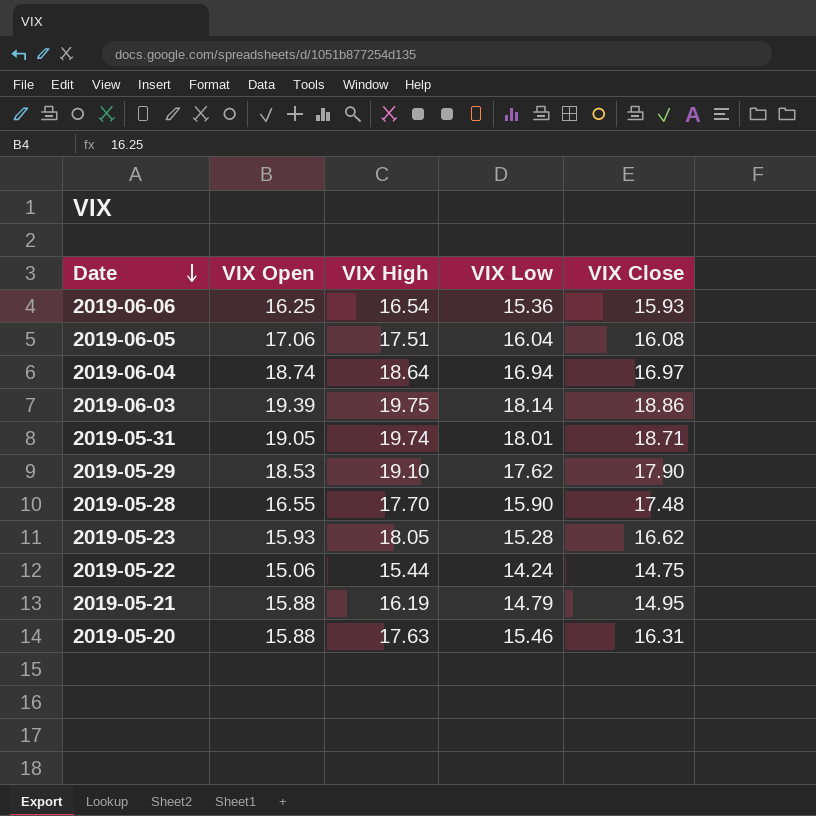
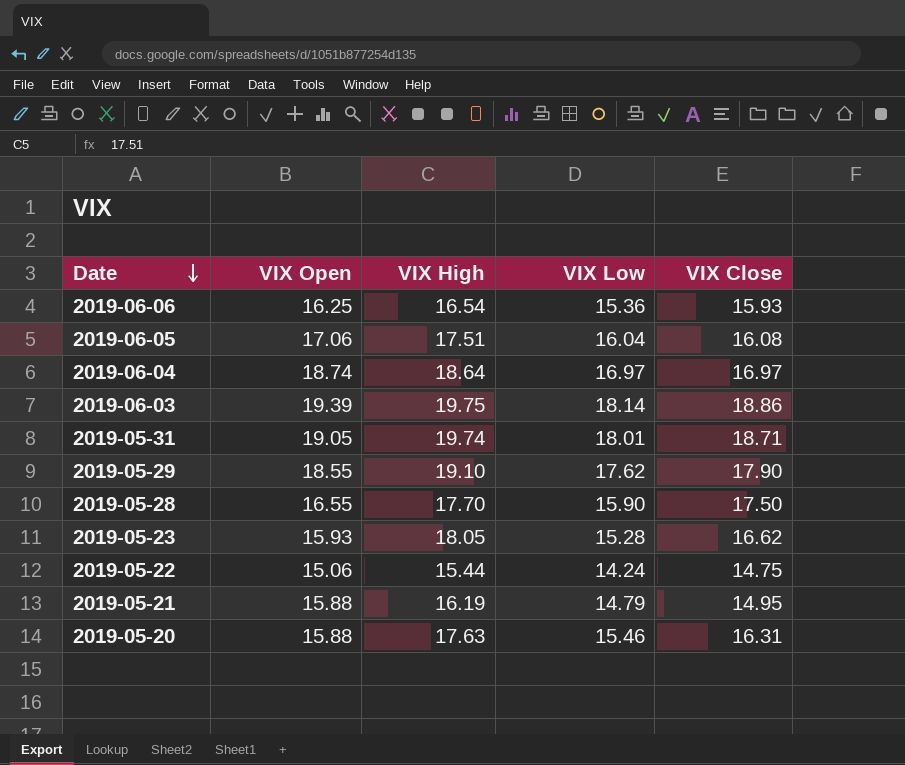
2019-06-04 | VIX Low: 16.94 -> 16.97
2019-05-29 | VIX Open: 18.53 -> 18.55
2019-05-28 | VIX Close: 17.48 -> 17.50

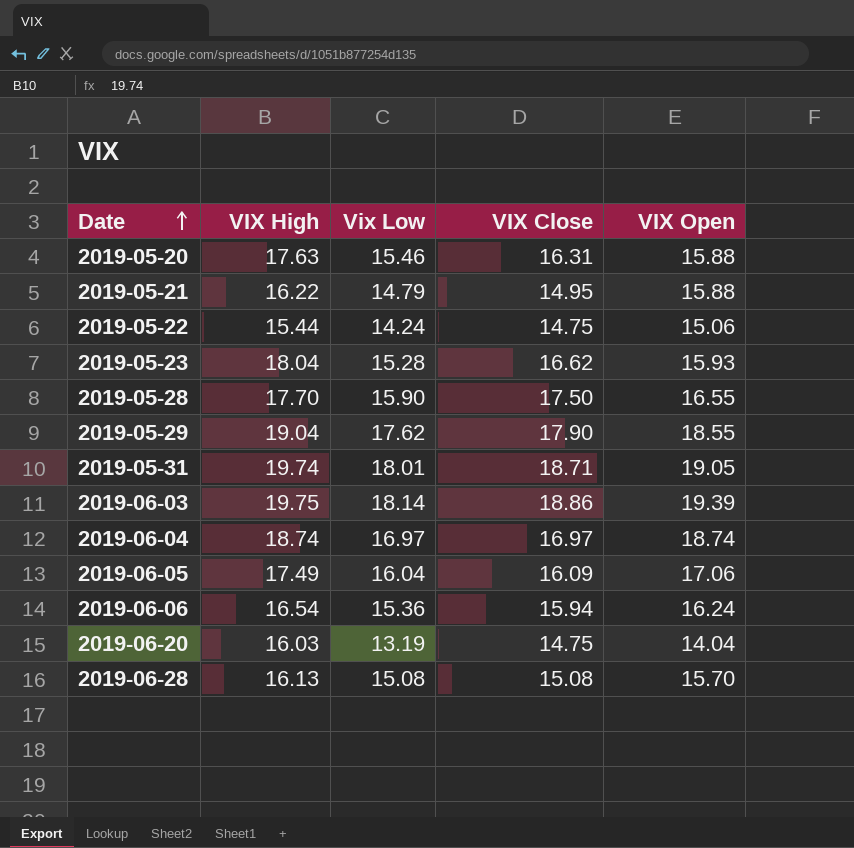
row order: Date descending -> Date ascending
column name: VIX Low -> Vix Low
column VIX Open | position: 2 -> 5
2019-05-21 | VIX High: 16.19 -> 16.22
2019-05-23 | VIX High: 18.05 -> 18.04
2019-05-29 | VIX High: 19.10 -> 19.04
2019-06-04 | VIX High: 18.64 -> 18.74
2019-06-05 | VIX High: 17.51 -> 17.49
2019-06-05 | VIX Close: 16.08 -> 16.09
2019-06-06 | VIX Close: 15.93 -> 15.94
2019-06-06 | VIX Open: 16.25 -> 16.24
row 2019-06-20: none -> 16.03 | 13.19 | 14.75 | 14.04
row 2019-06-28: none -> 16.13 | 15.08 | 15.08 | 15.70

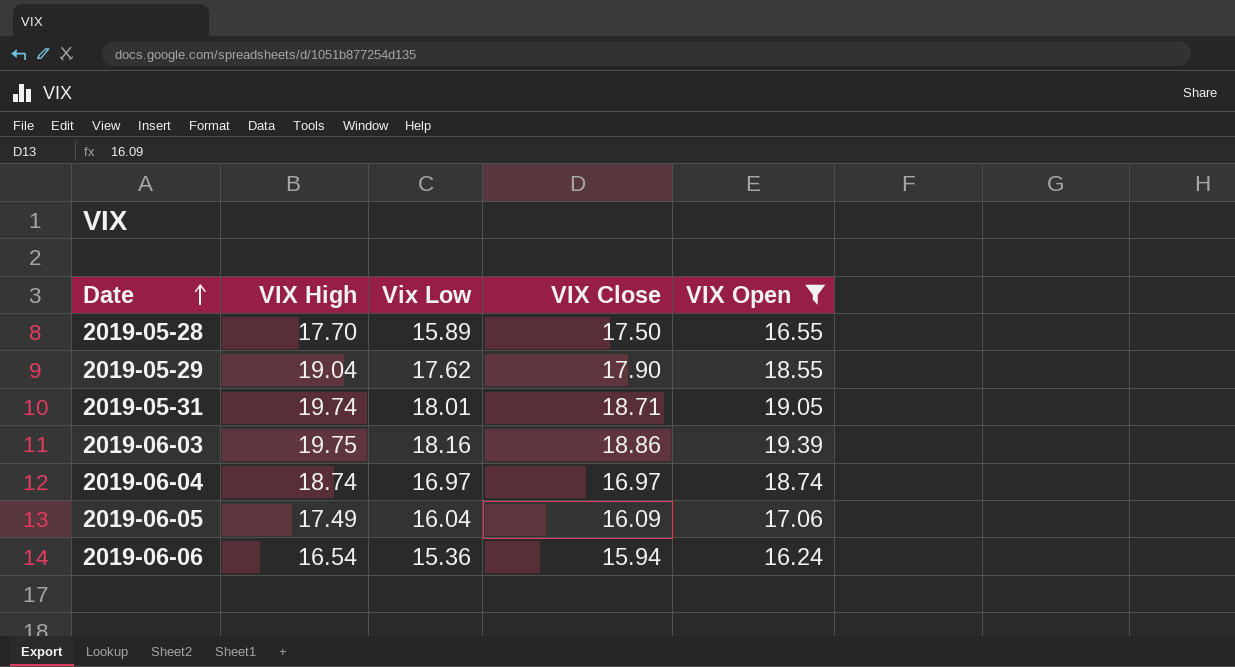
filter: none -> VIX Open >= 16.24
2019-05-28 | Vix Low: 15.90 -> 15.89
2019-06-03 | Vix Low: 18.14 -> 18.16

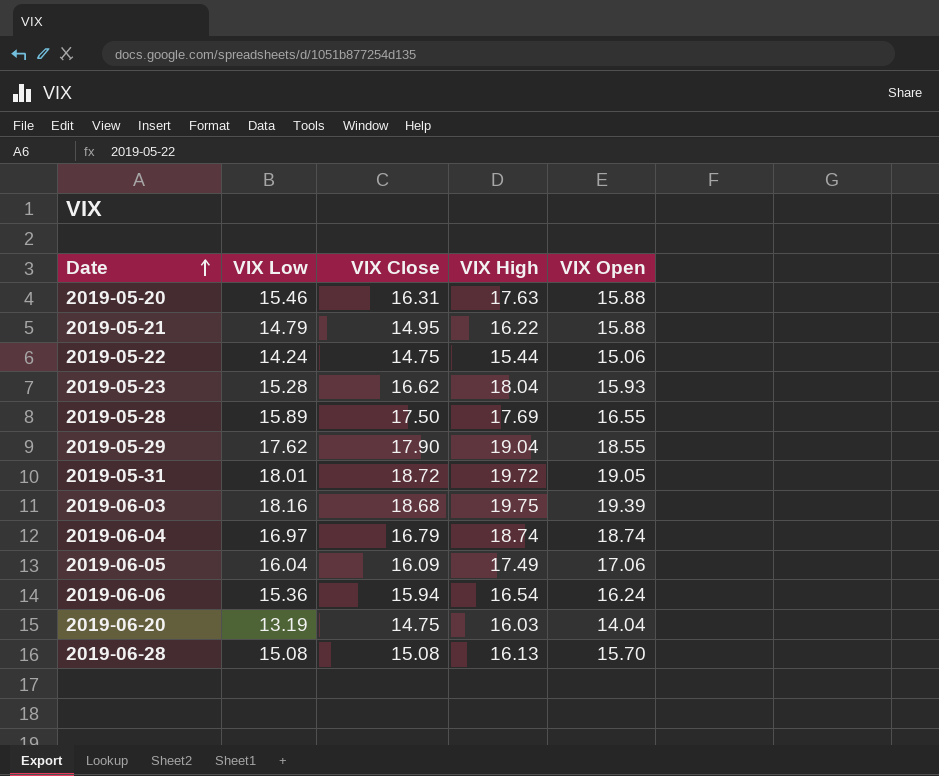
filter: VIX Open >= 16.24 -> none
column name: Vix Low -> VIX Low
column VIX High | position: 2 -> 4
2019-05-28 | VIX High: 17.70 -> 17.69
2019-05-31 | VIX Close: 18.71 -> 18.72
2019-05-31 | VIX High: 19.74 -> 19.72
2019-06-03 | VIX Close: 18.86 -> 18.68
2019-06-04 | VIX Close: 16.97 -> 16.79

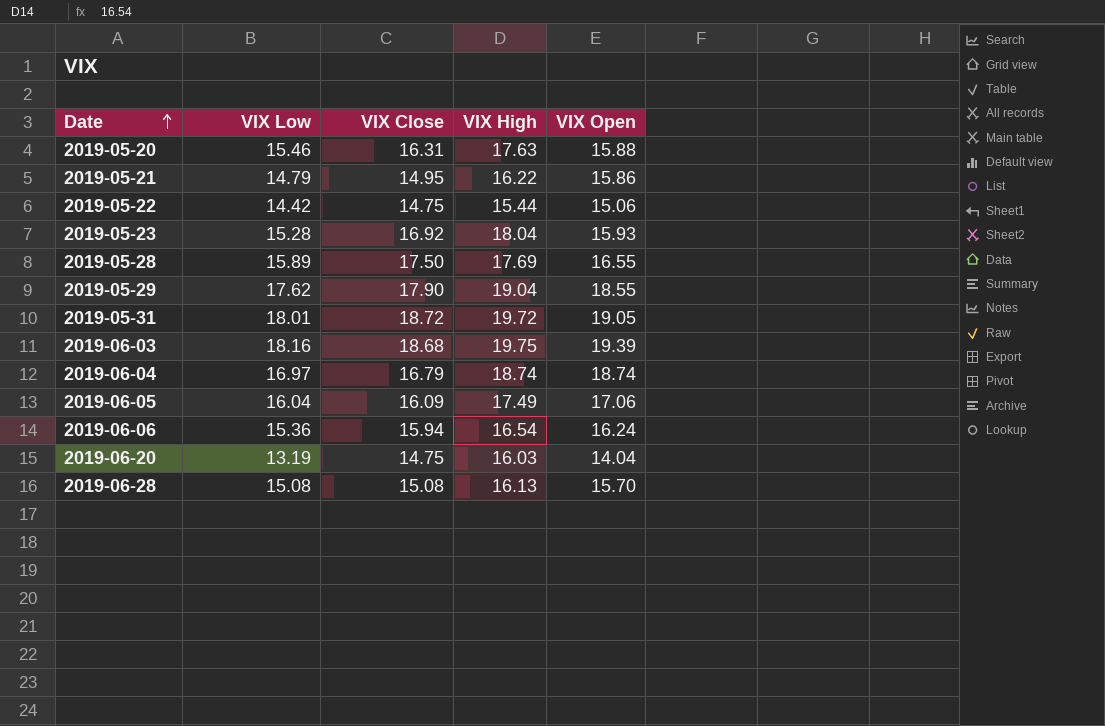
2019-05-21 | VIX Open: 15.88 -> 15.86
2019-05-22 | VIX Low: 14.24 -> 14.42
2019-05-23 | VIX Close: 16.62 -> 16.92

